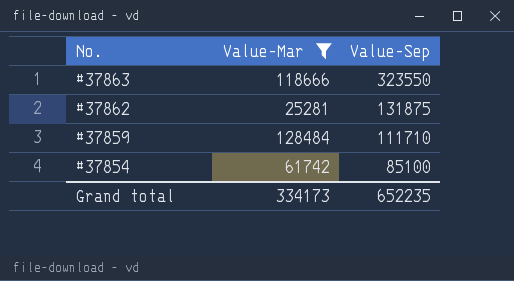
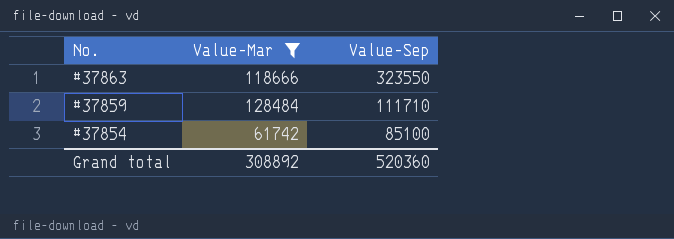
row #37862: 25281 | 131875 -> none
Grand total | Value-Mar: 334173 -> 308892
Grand total | Value-Sep: 652235 -> 520360

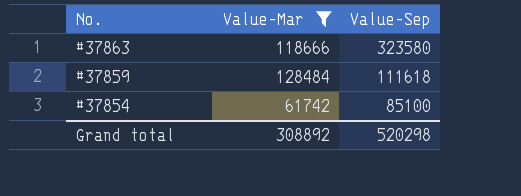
#37863 | Value-Sep: 323550 -> 323580
#37859 | Value-Sep: 111710 -> 111618
Grand total | Value-Sep: 520360 -> 520298

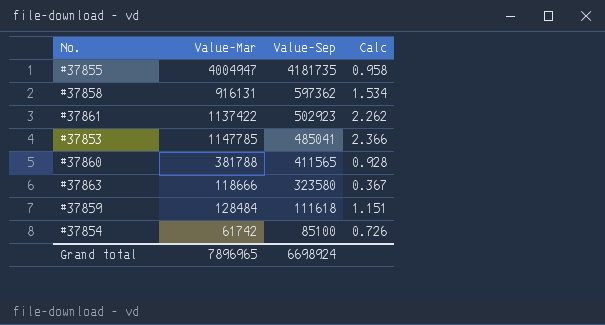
filter: Value-Mar <= 128484 -> none
column Calc | formula: none -> [Value-Mar] / [Value-Sep]
Grand total | Value-Mar: 308892 -> 7896965
Grand total | Value-Sep: 520298 -> 6698924

